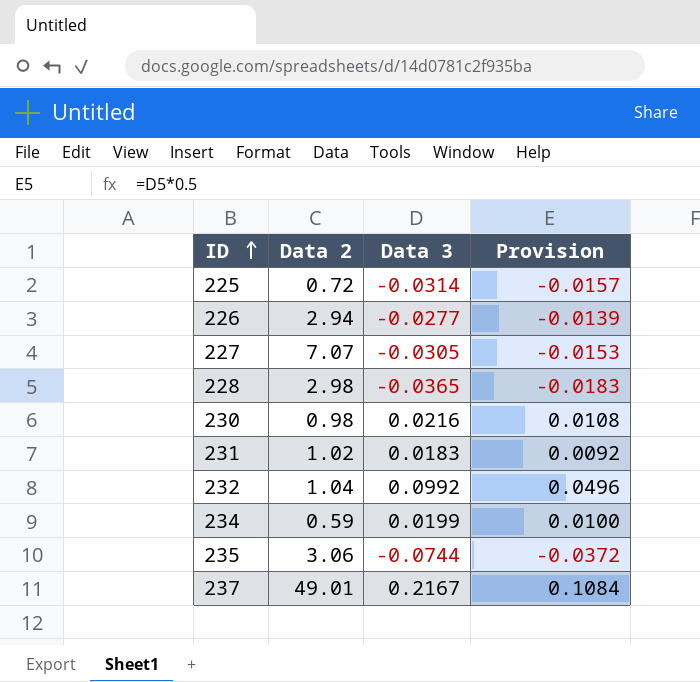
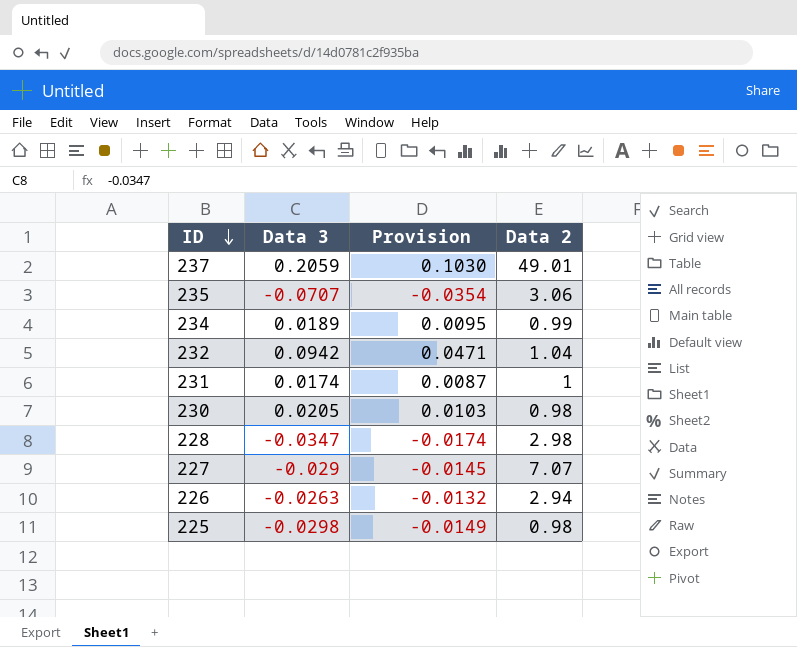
row order: ID ascending -> ID descending
column Data 2 | position: 2 -> 4
237 | Data 3: 0.2167 -> 0.2059
237 | Provision: 0.1084 -> 0.1030
235 | Data 3: -0.0744 -> -0.0707
235 | Provision: -0.0372 -> -0.0354
234 | Data 3: 0.0199 -> 0.0189
234 | Provision: 0.0100 -> 0.0095
234 | Data 2: 0.59 -> 0.99
232 | Data 3: 0.0992 -> 0.0942
232 | Provision: 0.0496 -> 0.0471
231 | Data 3: 0.0183 -> 0.0174
231 | Provision: 0.0092 -> 0.0087
231 | Data 2: 1.02 -> 1
230 | Data 3: 0.0216 -> 0.0205
230 | Provision: 0.0108 -> 0.0103
228 | Data 3: -0.0365 -> -0.0347
228 | Provision: -0.0183 -> -0.0174
227 | Data 3: -0.0305 -> -0.029
227 | Provision: -0.0153 -> -0.0145
226 | Data 3: -0.0277 -> -0.0263
226 | Provision: -0.0139 -> -0.0132
225 | Data 3: -0.0314 -> -0.0298
225 | Provision: -0.0157 -> -0.0149
225 | Data 2: 0.72 -> 0.98

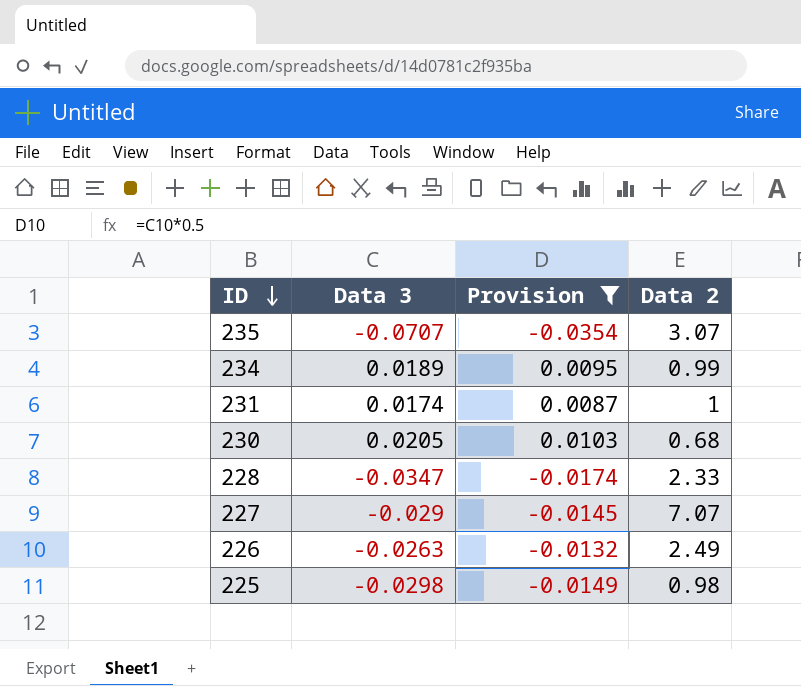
filter: none -> Provision <= 0.0103
235 | Data 2: 3.06 -> 3.07
230 | Data 2: 0.98 -> 0.68
228 | Data 2: 2.98 -> 2.33
226 | Data 2: 2.94 -> 2.49

